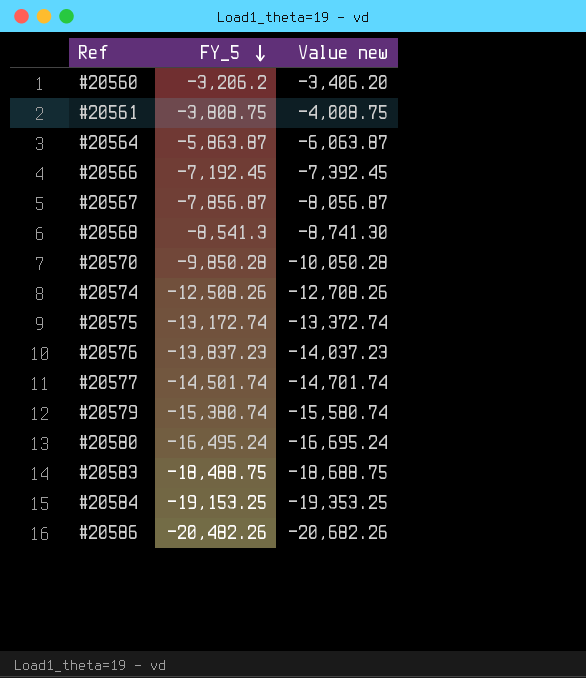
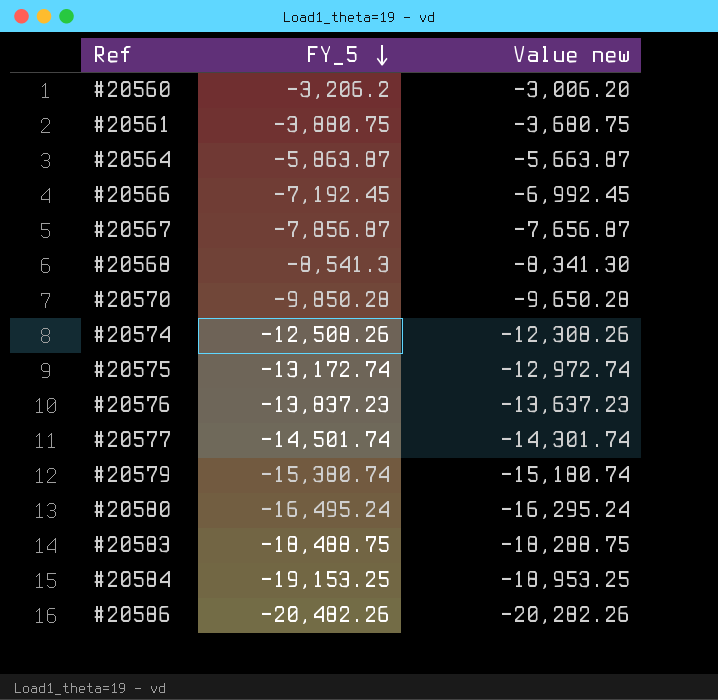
column Value new | formula: [FY_5] - 200 -> [FY_5] + 200
#20561 | FY_5: -3,808.75 -> -3,880.75

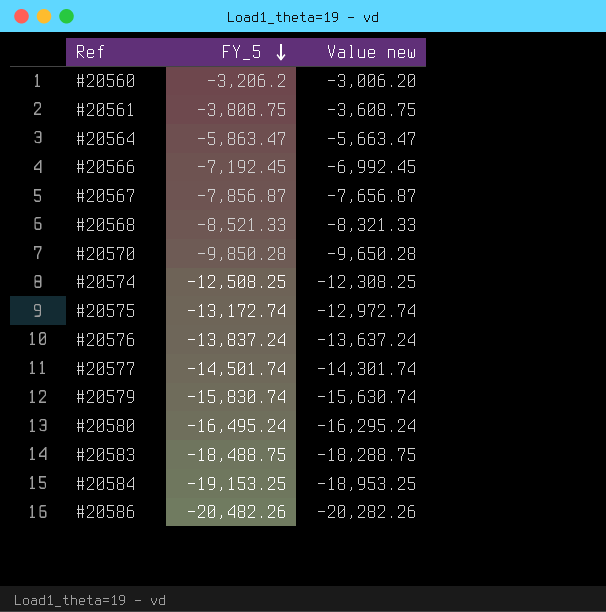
#20561 | FY_5: -3,880.75 -> -3,808.75
#20561 | Value new: -3,680.75 -> -3,608.75
#20564 | FY_5: -5,863.87 -> -5,863.47
#20564 | Value new: -5,663.87 -> -5,663.47
#20568 | FY_5: -8,541.3 -> -8,521.33
#20568 | Value new: -8,341.30 -> -8,321.33
#20574 | FY_5: -12,508.26 -> -12,508.25
#20574 | Value new: -12,308.26 -> -12,308.25
#20576 | FY_5: -13,837.23 -> -13,837.24
#20576 | Value new: -13,637.23 -> -13,637.24
#20579 | FY_5: -15,380.74 -> -15,830.74
#20579 | Value new: -15,180.74 -> -15,630.74

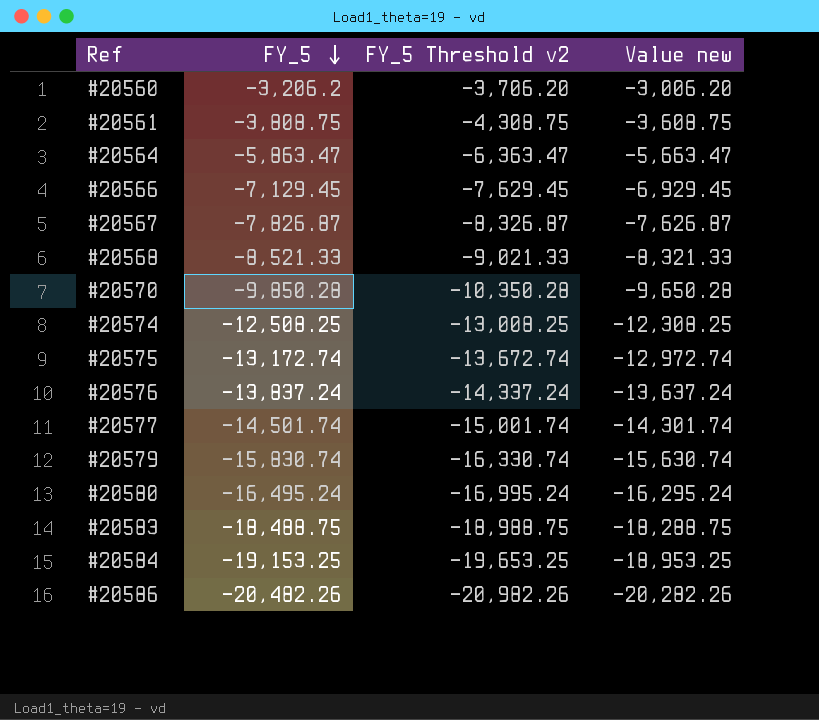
column FY_5 Threshold v2 | formula: none -> [FY_5] - 500
#20566 | FY_5: -7,192.45 -> -7,129.45
#20566 | Value new: -6,992.45 -> -6,929.45
#20567 | FY_5: -7,856.87 -> -7,826.87
#20567 | Value new: -7,656.87 -> -7,626.87

